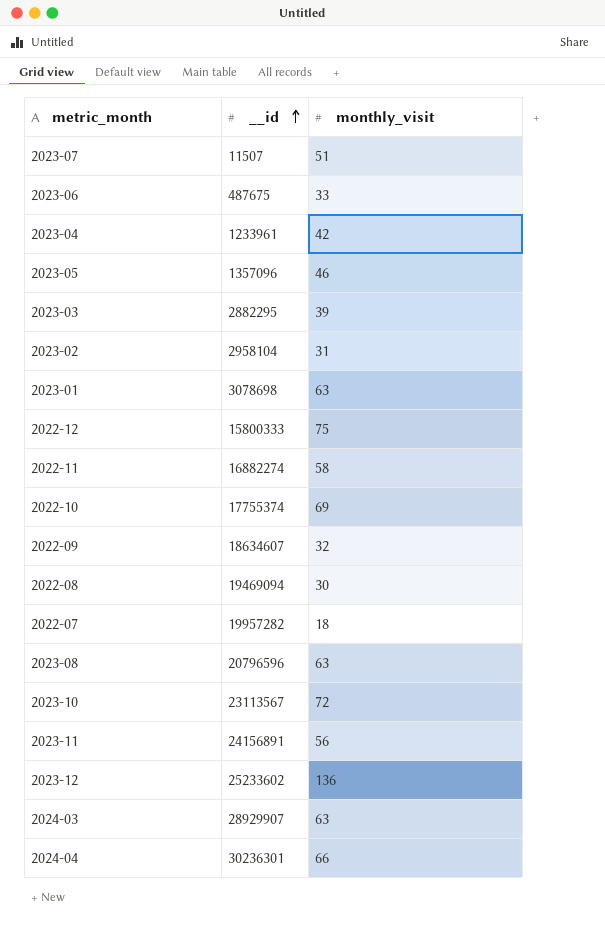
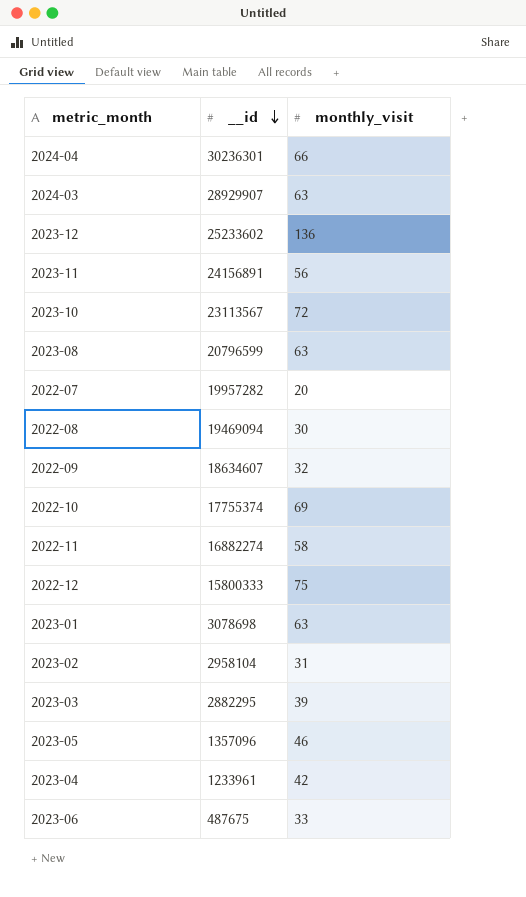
row order: __id ascending -> __id descending
row 2023-07: 11507 | 51 -> none
2023-08 | __id: 20796596 -> 20796599
2022-07 | monthly_visit: 18 -> 20

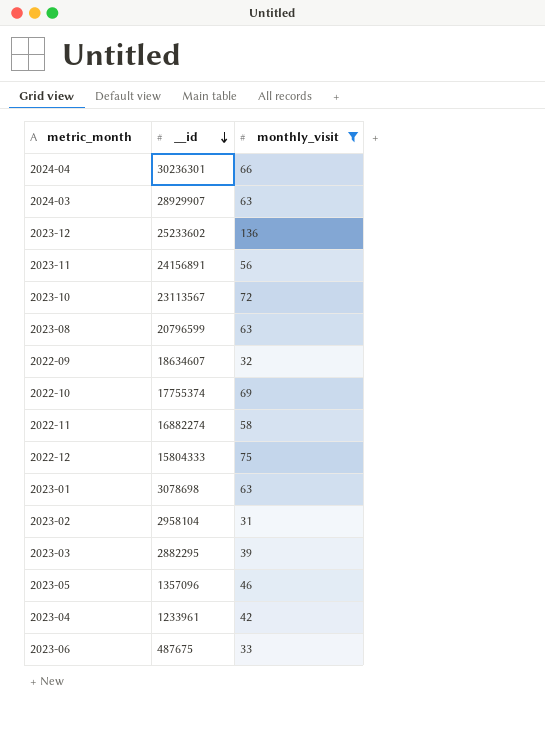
filter: none -> monthly_visit >= 31
2022-12 | __id: 15800333 -> 15804333

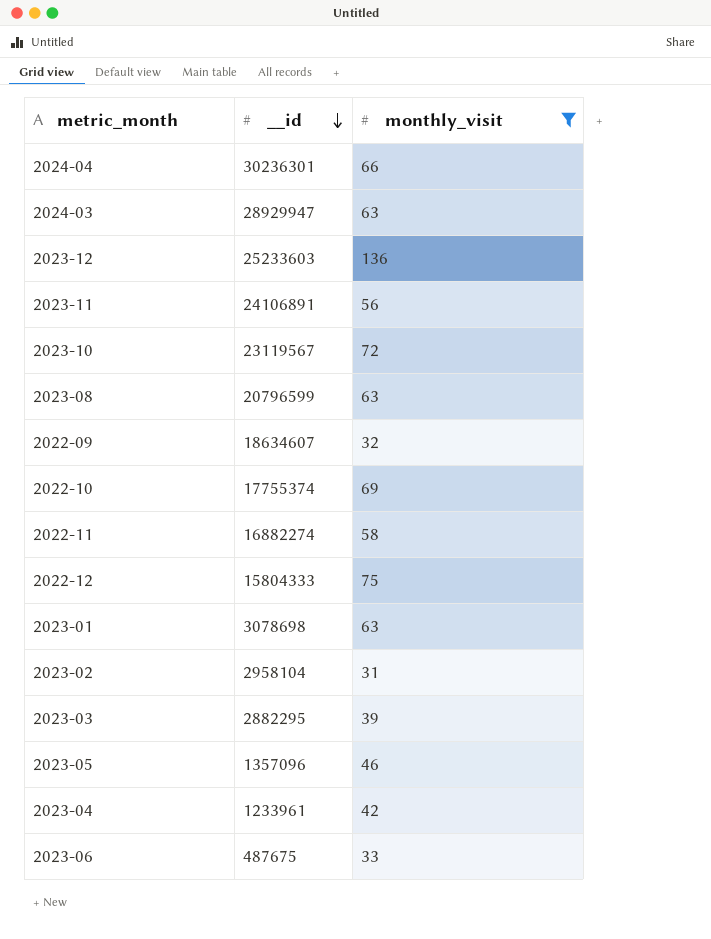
2024-03 | __id: 28929907 -> 28929947
2023-12 | __id: 25233602 -> 25233603
2023-11 | __id: 24156891 -> 24106891
2023-10 | __id: 23113567 -> 23119567

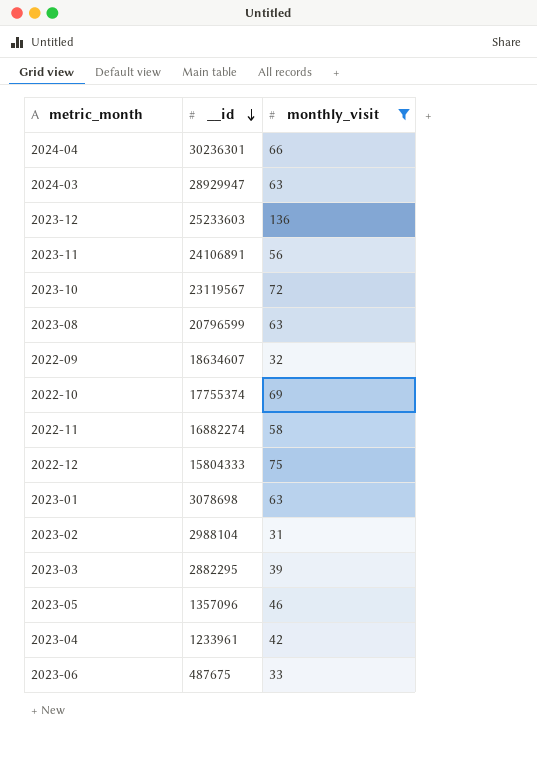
2023-02 | __id: 2958104 -> 2988104

